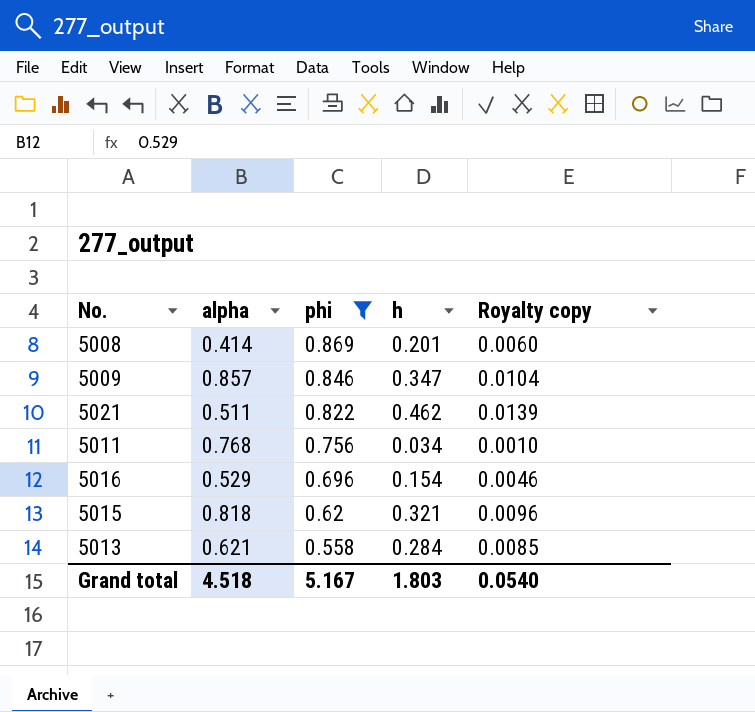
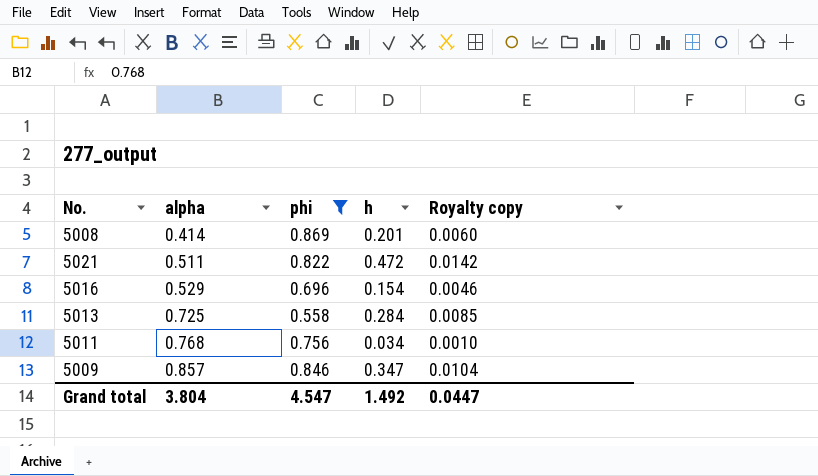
row order: phi descending -> alpha ascending
row 5015: 0.818 | 0.62 | 0.321 | 0.0096 -> none
5021 | h: 0.462 -> 0.472
5021 | Royalty copy: 0.0139 -> 0.0142
5013 | alpha: 0.621 -> 0.725
Grand total | alpha: 4.518 -> 3.804
Grand total | phi: 5.167 -> 4.547
Grand total | h: 1.803 -> 1.492
Grand total | Royalty copy: 0.0540 -> 0.0447

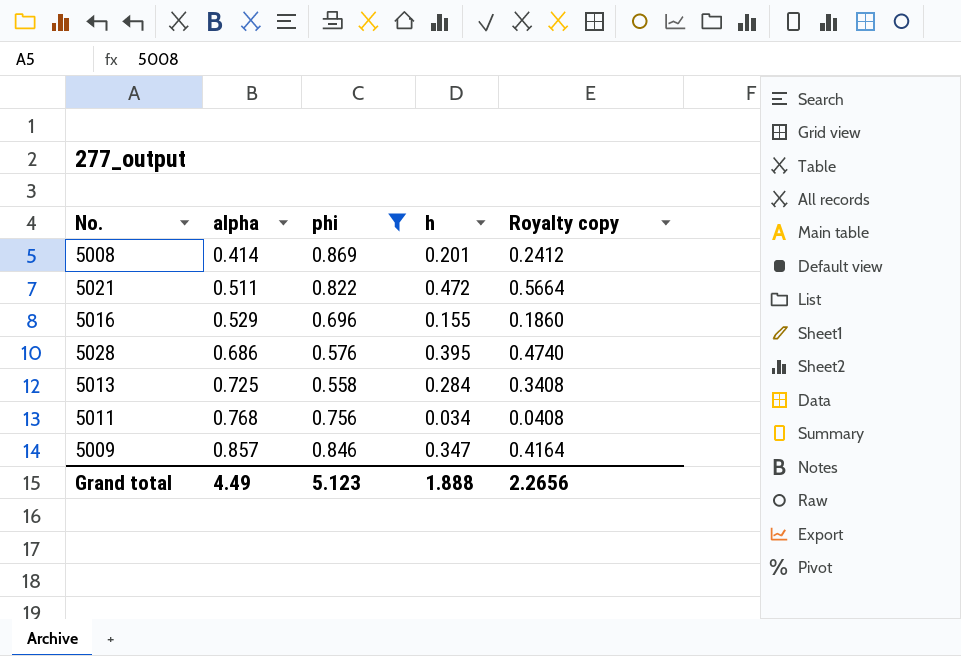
column Royalty copy | formula: [h] * 0.03 -> [h] * 1.2
5016 | h: 0.154 -> 0.155
row 5028: none -> 0.686 | 0.576 | 0.395 | 0.4740
Grand total | alpha: 3.804 -> 4.49
Grand total | phi: 4.547 -> 5.123
Grand total | h: 1.492 -> 1.888
Grand total | Royalty copy: 0.0447 -> 2.2656

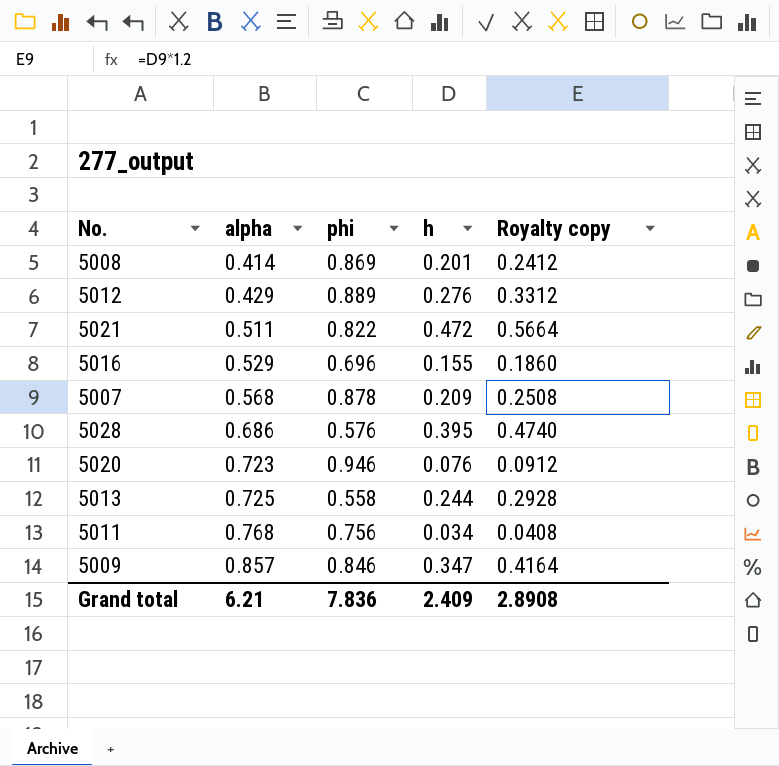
filter: phi <= 0.869 -> none
5013 | h: 0.284 -> 0.244
5013 | Royalty copy: 0.3408 -> 0.2928
Grand total | alpha: 4.49 -> 6.21
Grand total | phi: 5.123 -> 7.836
Grand total | h: 1.888 -> 2.409
Grand total | Royalty copy: 2.2656 -> 2.8908

